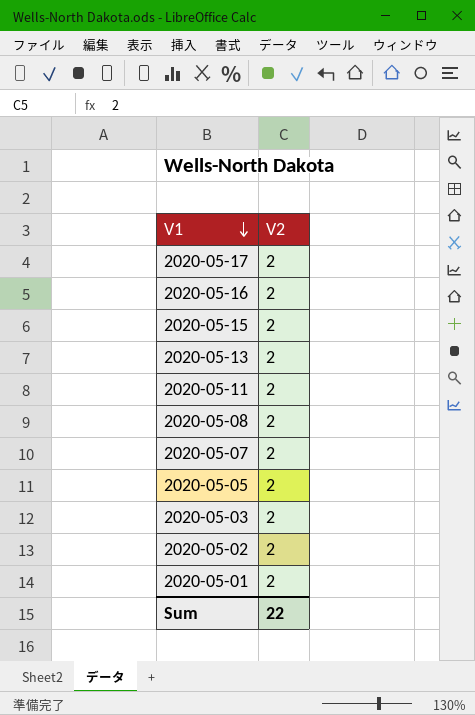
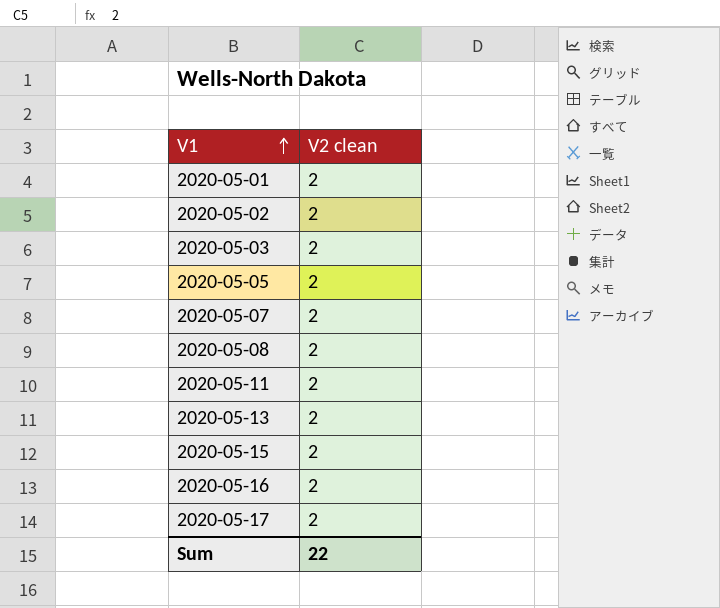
row order: V1 descending -> V1 ascending
column name: V2 -> V2 clean

